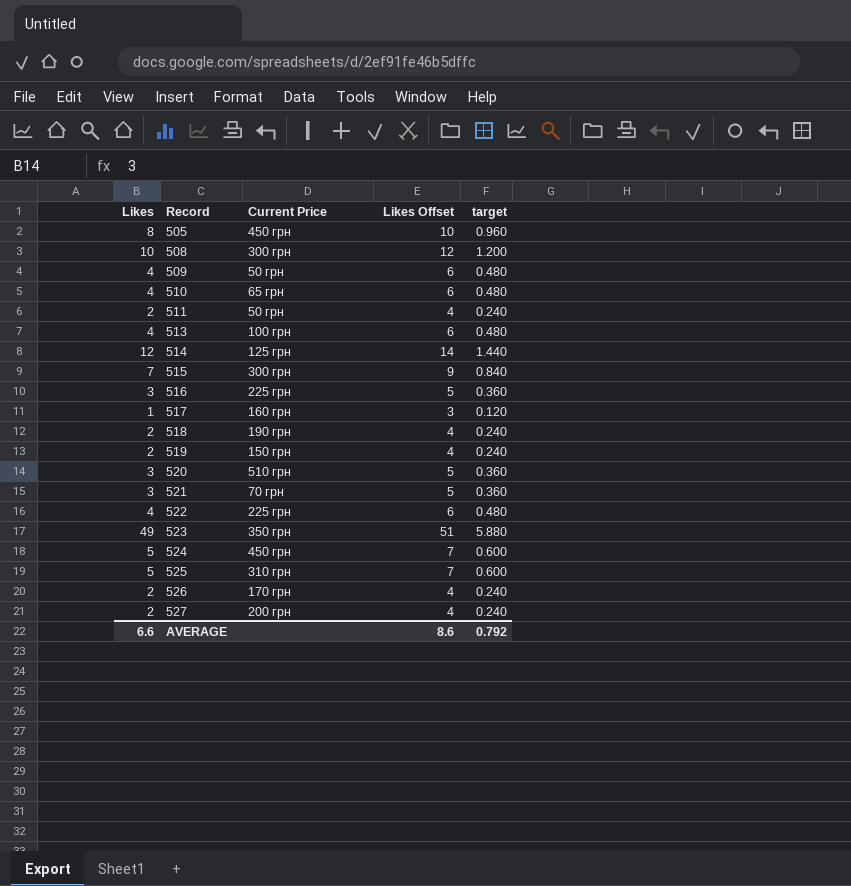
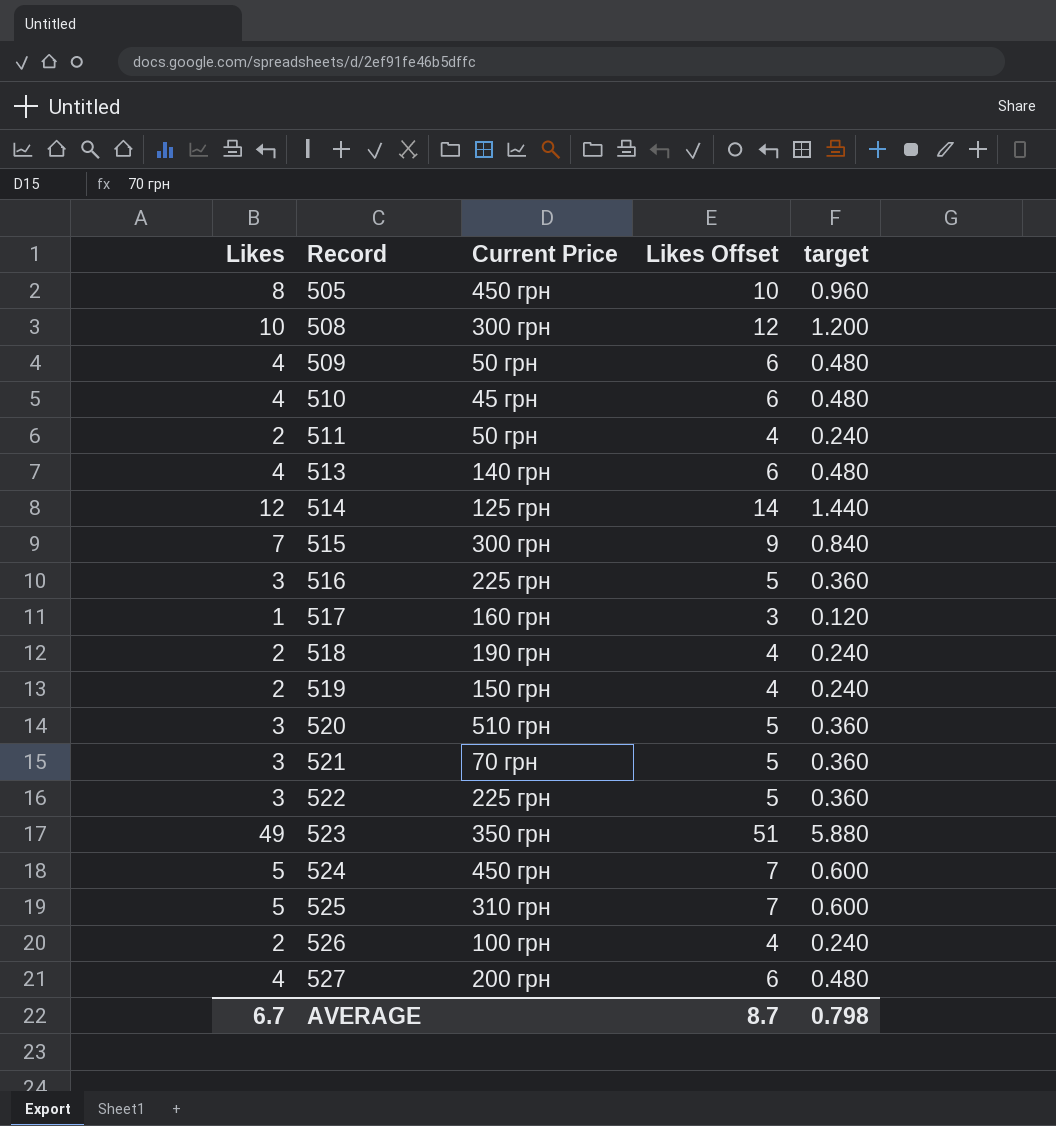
510 | Current Price: 65 грн -> 45 грн
513 | Current Price: 100 грн -> 140 грн
522 | Likes: 4 -> 3
522 | Likes Offset: 6 -> 5
522 | target: 0.480 -> 0.360
526 | Current Price: 170 грн -> 100 грн
527 | Likes: 2 -> 4
527 | Likes Offset: 4 -> 6
527 | target: 0.240 -> 0.480
AVERAGE | Likes: 6.6 -> 6.7
AVERAGE | Likes Offset: 8.6 -> 8.7
AVERAGE | target: 0.792 -> 0.798

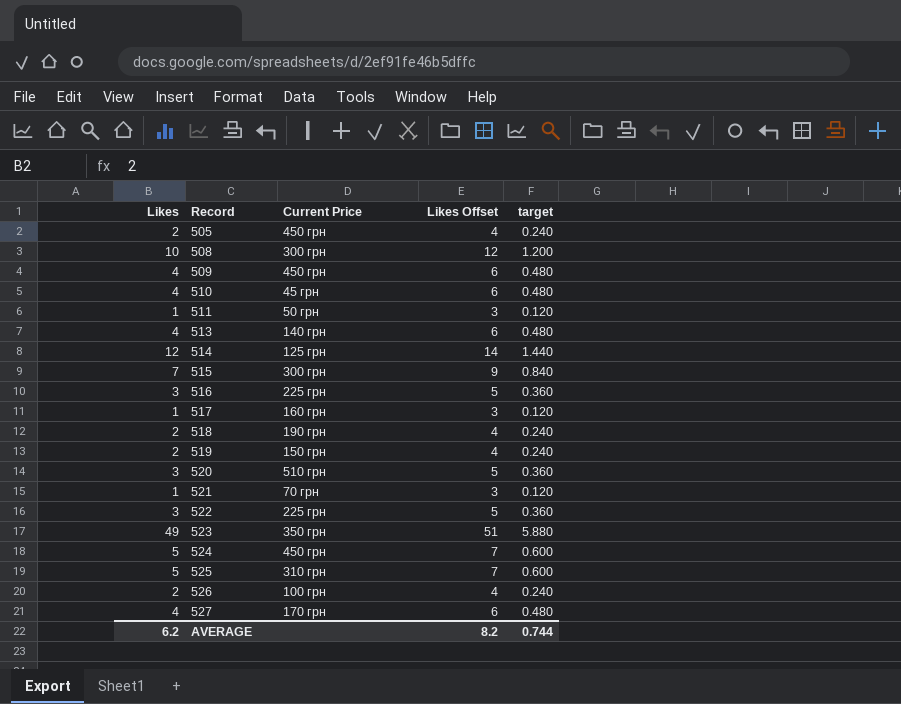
505 | Likes: 8 -> 2
505 | Likes Offset: 10 -> 4
505 | target: 0.960 -> 0.240
509 | Current Price: 50 грн -> 450 грн
511 | Likes: 2 -> 1
511 | Likes Offset: 4 -> 3
511 | target: 0.240 -> 0.120
521 | Likes: 3 -> 1
521 | Likes Offset: 5 -> 3
521 | target: 0.360 -> 0.120
527 | Current Price: 200 грн -> 170 грн
AVERAGE | Likes: 6.7 -> 6.2
AVERAGE | Likes Offset: 8.7 -> 8.2
AVERAGE | target: 0.798 -> 0.744

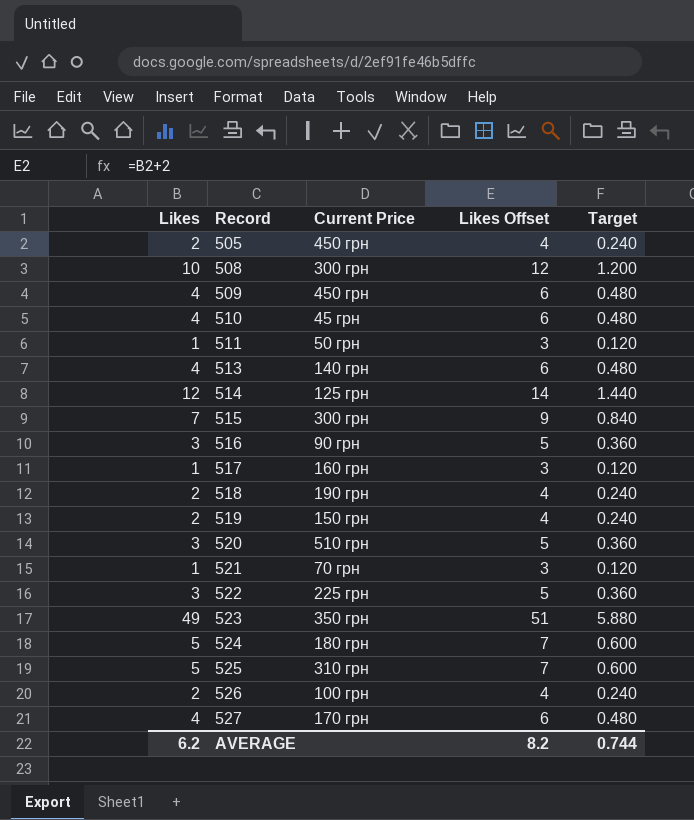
column name: target -> Target
516 | Current Price: 225 грн -> 90 грн
524 | Current Price: 450 грн -> 180 грн

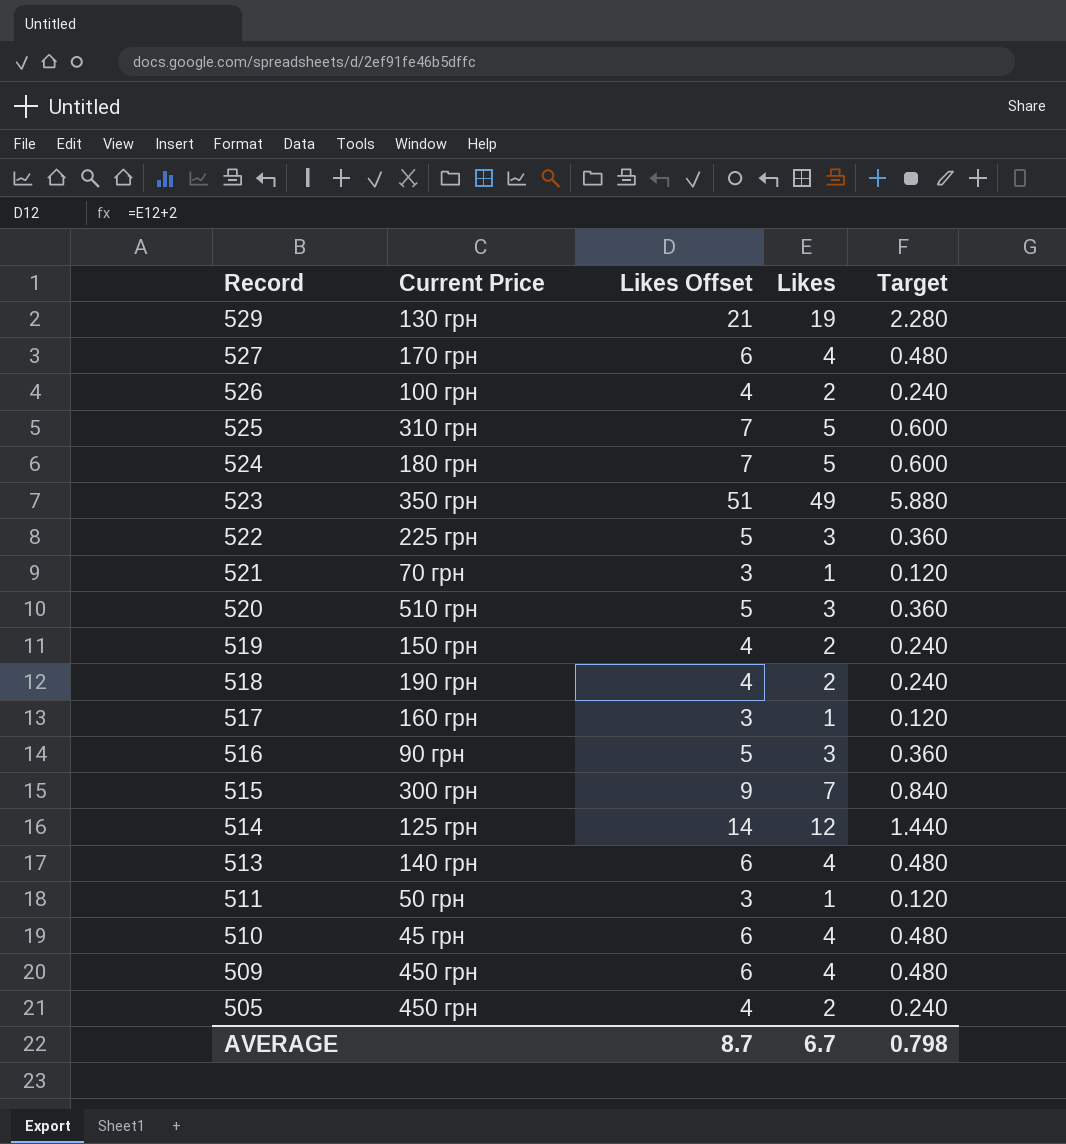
row order: Record ascending -> Record descending
column Likes | position: 1 -> 4
row 508: 10 | 300 грн | 12 | 1.200 -> none
row 529: none -> 130 грн | 21 | 19 | 2.280
AVERAGE | Likes Offset: 8.2 -> 8.7
AVERAGE | Likes: 6.2 -> 6.7
AVERAGE | Target: 0.744 -> 0.798

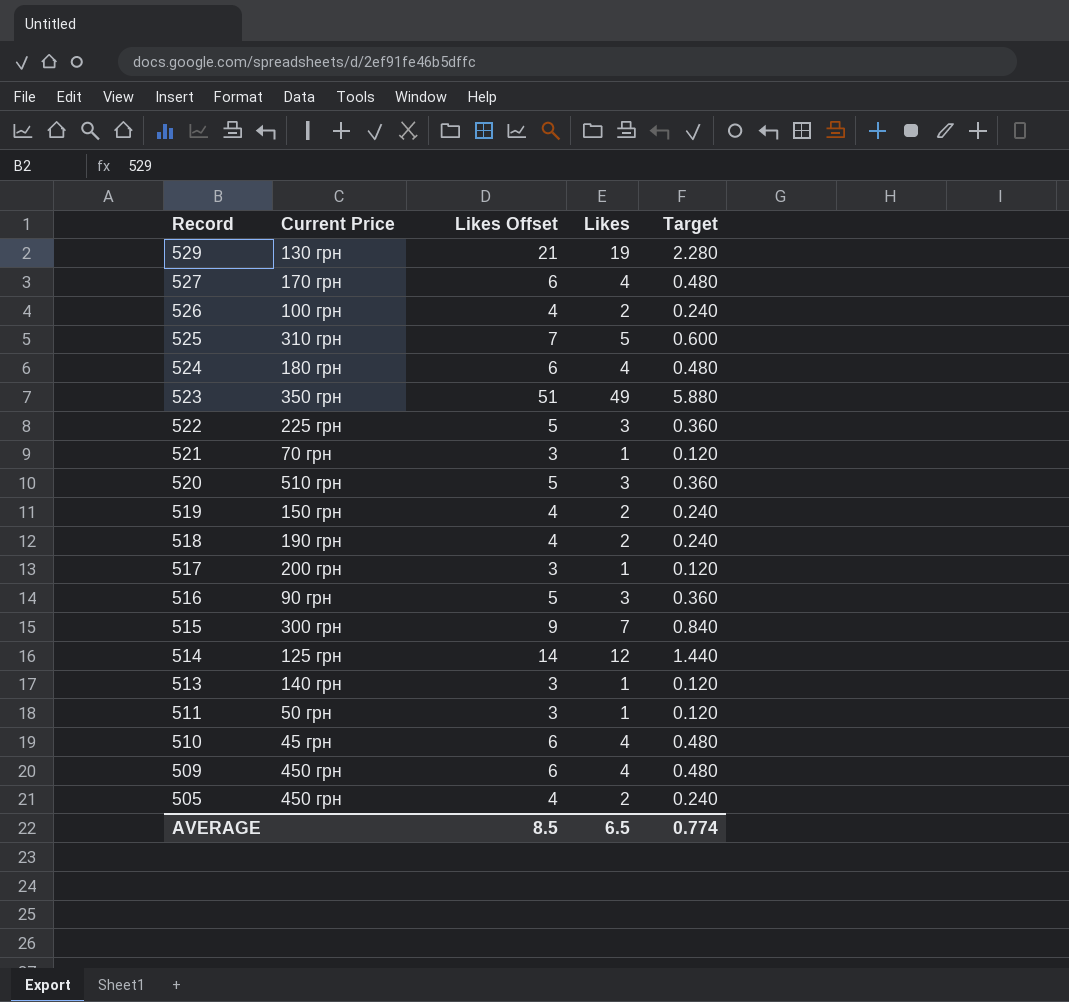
524 | Likes Offset: 7 -> 6
524 | Likes: 5 -> 4
524 | Target: 0.600 -> 0.480
517 | Current Price: 160 грн -> 200 грн
513 | Likes Offset: 6 -> 3
513 | Likes: 4 -> 1
513 | Target: 0.480 -> 0.120
AVERAGE | Likes Offset: 8.7 -> 8.5
AVERAGE | Likes: 6.7 -> 6.5
AVERAGE | Target: 0.798 -> 0.774

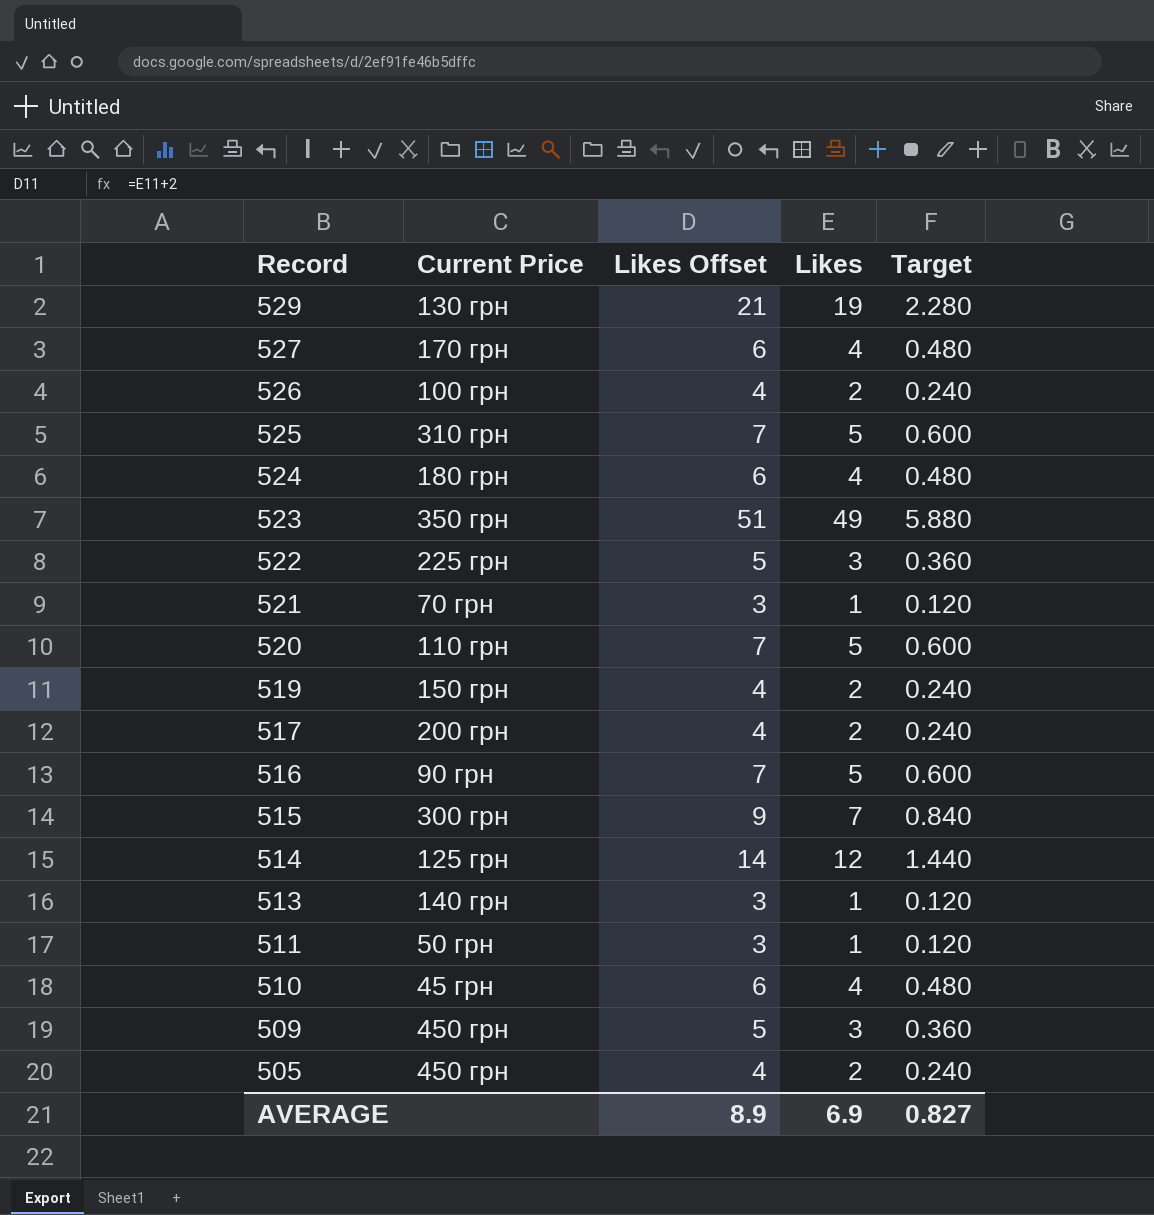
row 518: 190 грн | 4 | 2 | 0.240 -> none
520 | Current Price: 510 грн -> 110 грн
520 | Likes Offset: 5 -> 7
520 | Likes: 3 -> 5
520 | Target: 0.360 -> 0.600
517 | Likes Offset: 3 -> 4
517 | Likes: 1 -> 2
517 | Target: 0.120 -> 0.240
516 | Likes Offset: 5 -> 7
516 | Likes: 3 -> 5
516 | Target: 0.360 -> 0.600
509 | Likes Offset: 6 -> 5
509 | Likes: 4 -> 3
509 | Target: 0.480 -> 0.360
AVERAGE | Likes Offset: 8.5 -> 8.9
AVERAGE | Likes: 6.5 -> 6.9
AVERAGE | Target: 0.774 -> 0.827

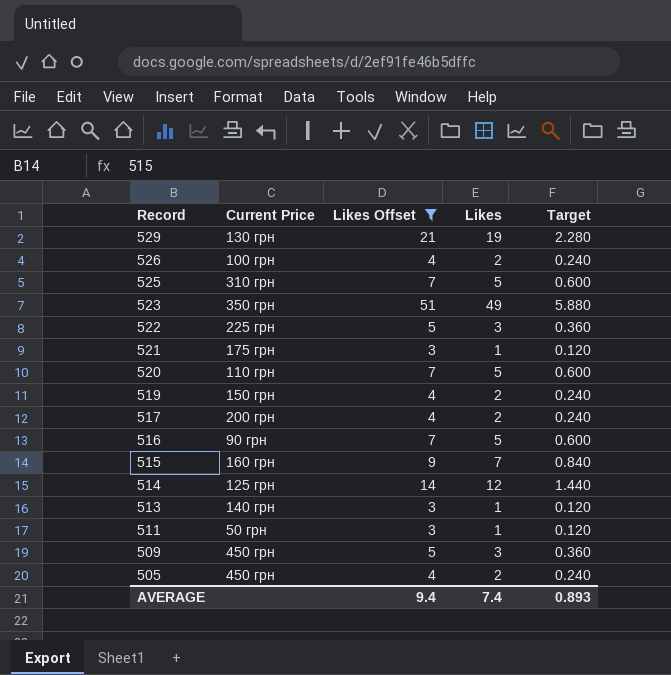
filter: none -> Likes Offset != 6
521 | Current Price: 70 грн -> 175 грн
515 | Current Price: 300 грн -> 160 грн
AVERAGE | Likes Offset: 8.9 -> 9.4
AVERAGE | Likes: 6.9 -> 7.4
AVERAGE | Target: 0.827 -> 0.893

